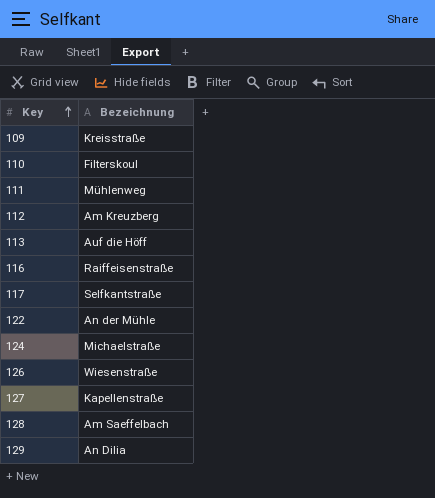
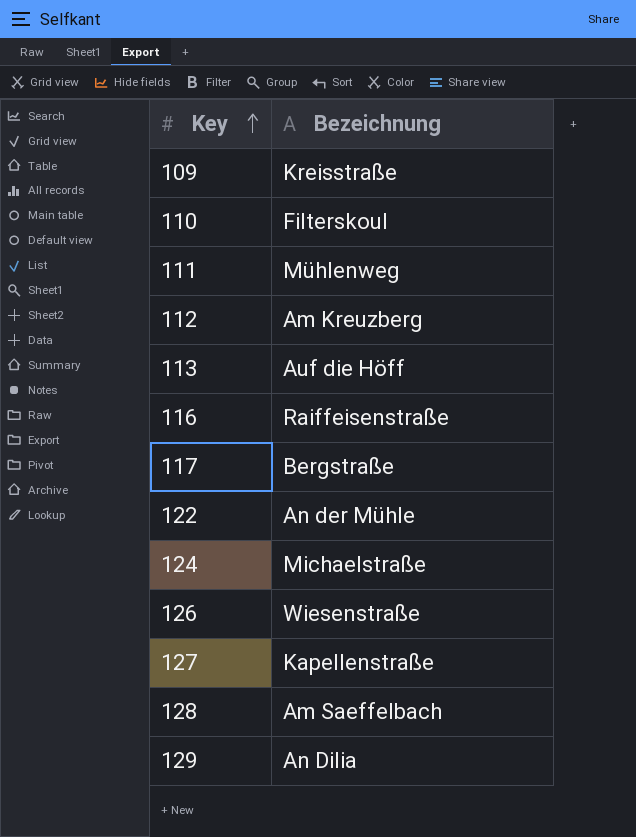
117 | Bezeichnung: Selfkantstraße -> Bergstraße

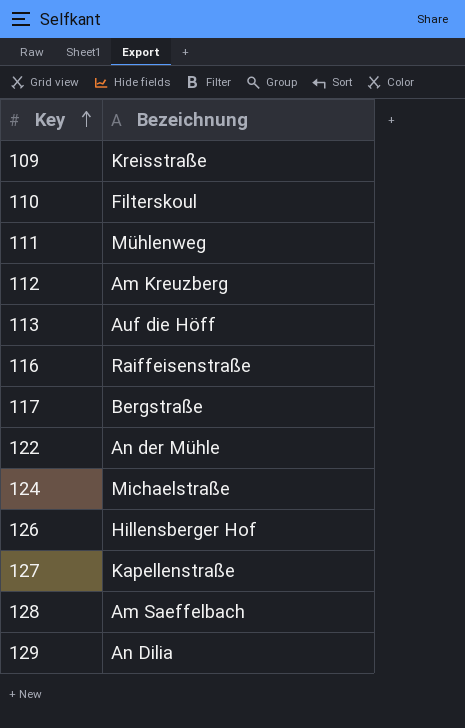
126 | Bezeichnung: Wiesenstraße -> Hillensberger Hof

